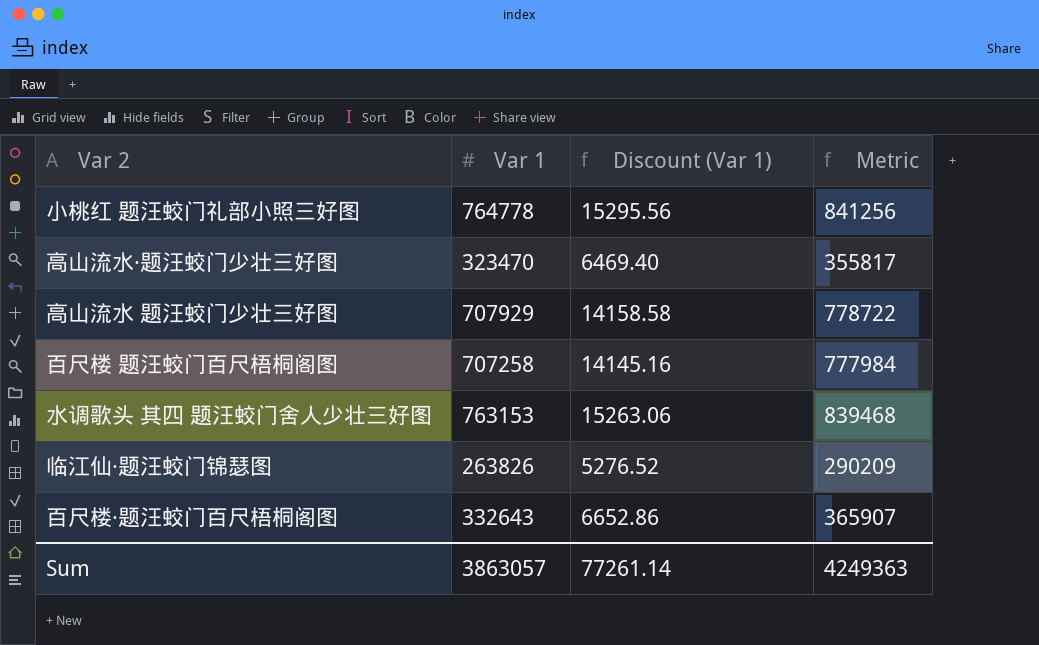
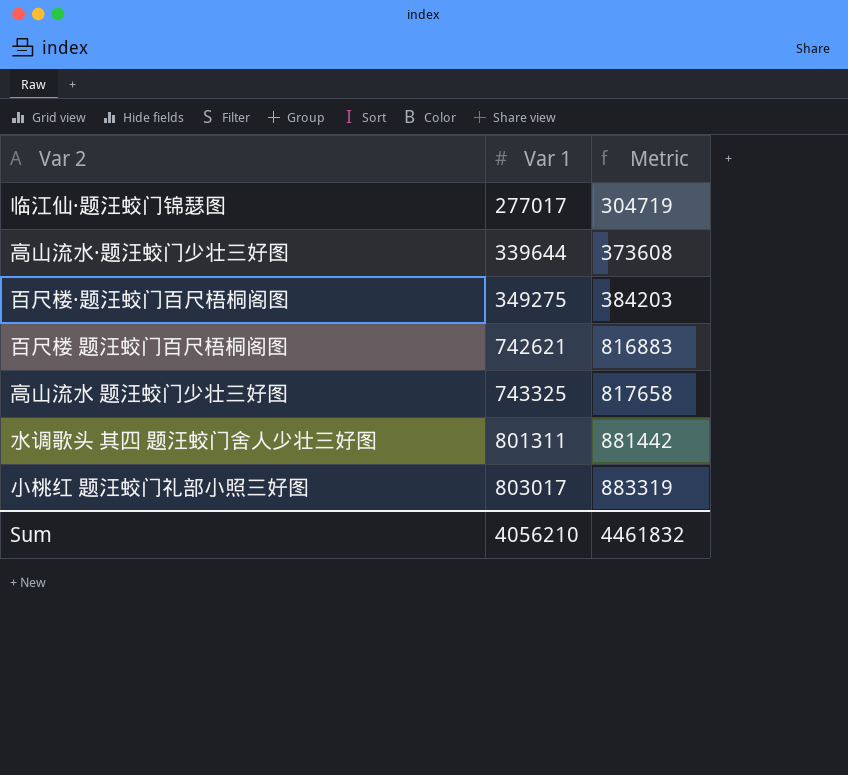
row order: none -> Var 1 ascending
column Discount (Var 1) | formula: [Var 1] * 0.02 -> none
临江仙·题汪蛟门锦瑟图 | Var 1: 263826 -> 277017
临江仙·题汪蛟门锦瑟图 | Metric: 290209 -> 304719
高山流水·题汪蛟门少壮三好图 | Var 1: 323470 -> 339644
高山流水·题汪蛟门少壮三好图 | Metric: 355817 -> 373608
百尺楼·题汪蛟门百尺梧桐阁图 | Var 1: 332643 -> 349275
百尺楼·题汪蛟门百尺梧桐阁图 | Metric: 365907 -> 384203
百尺楼 题汪蛟门百尺梧桐阁图 | Var 1: 707258 -> 742621
百尺楼 题汪蛟门百尺梧桐阁图 | Metric: 777984 -> 816883
高山流水 题汪蛟门少壮三好图 | Var 1: 707929 -> 743325
高山流水 题汪蛟门少壮三好图 | Metric: 778722 -> 817658
水调歌头 其四 题汪蛟门舍人少壮三好图 | Var 1: 763153 -> 801311
水调歌头 其四 题汪蛟门舍人少壮三好图 | Metric: 839468 -> 881442
小桃红 题汪蛟门礼部小照三好图 | Var 1: 764778 -> 803017
小桃红 题汪蛟门礼部小照三好图 | Metric: 841256 -> 883319
Sum | Var 1: 3863057 -> 4056210
Sum | Metric: 4249363 -> 4461832

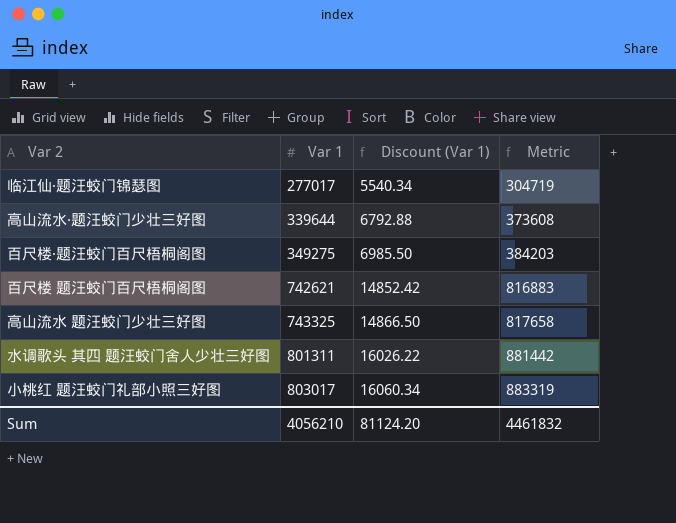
column Discount (Var 1) | formula: none -> [Var 1] * 0.02

